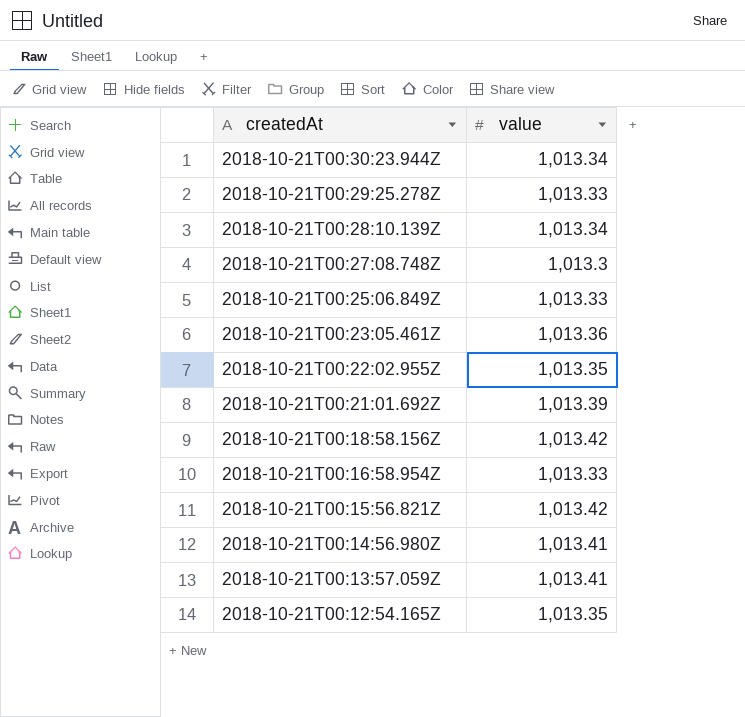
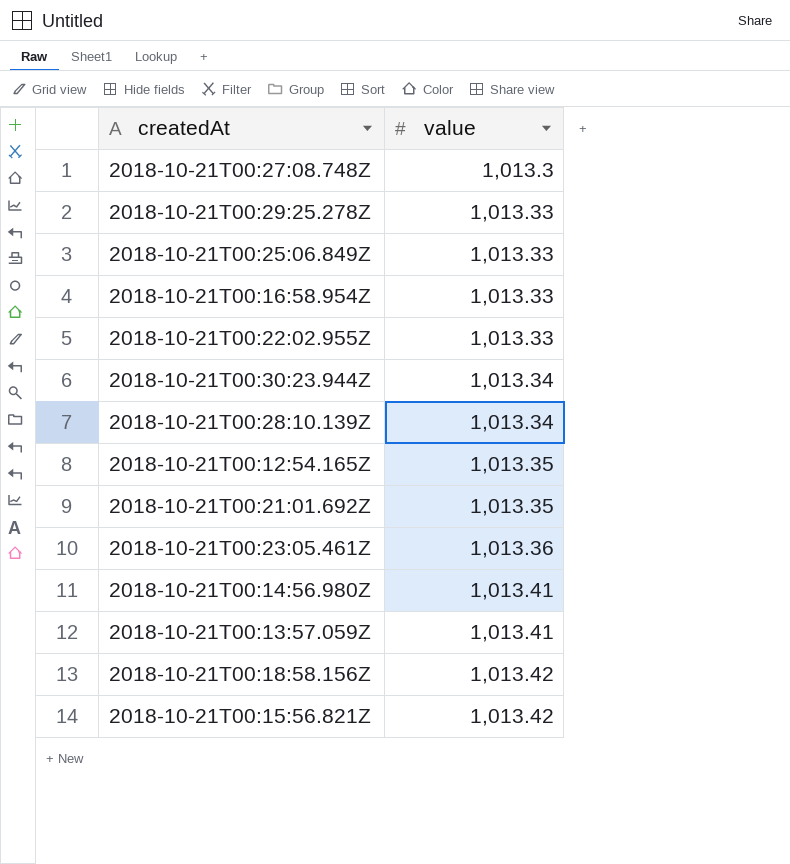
row order: createdAt descending -> value ascending
2018-10-21T00:22:02.955Z | value: 1,013.35 -> 1,013.33
2018-10-21T00:21:01.692Z | value: 1,013.39 -> 1,013.35

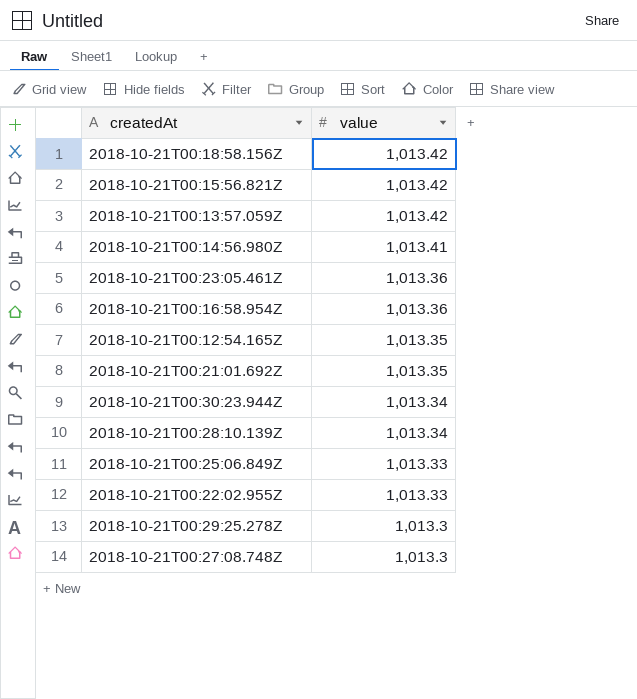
row order: value ascending -> value descending
2018-10-21T00:13:57.059Z | value: 1,013.41 -> 1,013.42
2018-10-21T00:16:58.954Z | value: 1,013.33 -> 1,013.36
2018-10-21T00:29:25.278Z | value: 1,013.33 -> 1,013.3

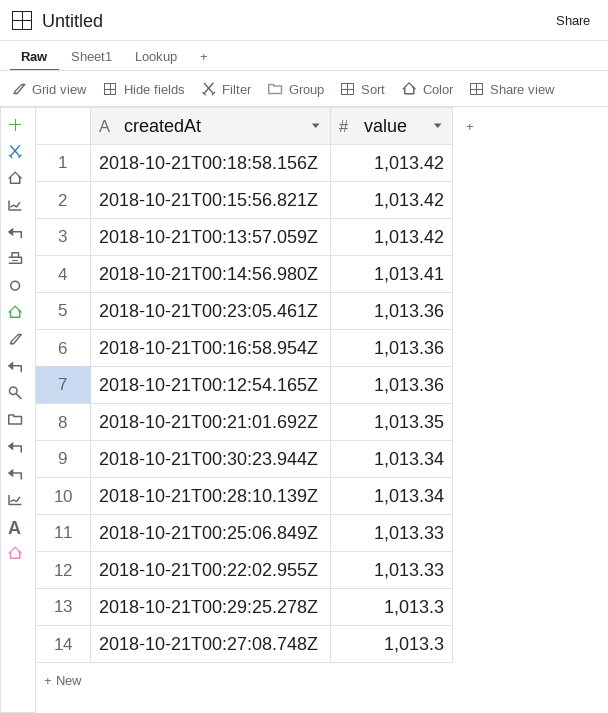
2018-10-21T00:12:54.165Z | value: 1,013.35 -> 1,013.36

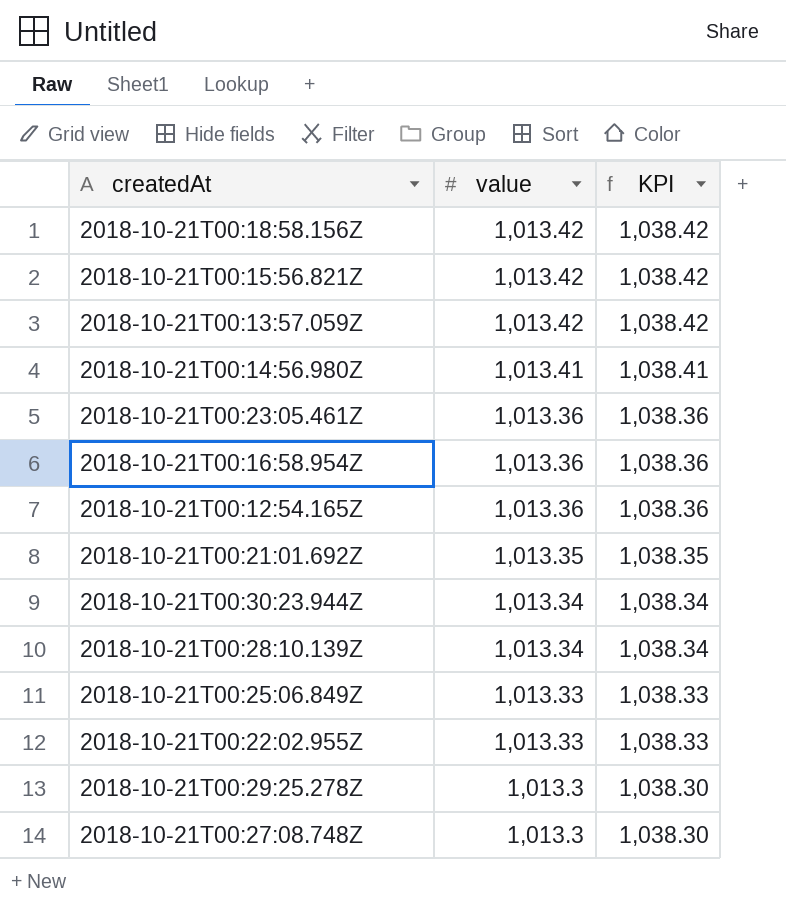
column KPI | formula: none -> [value] + 25

